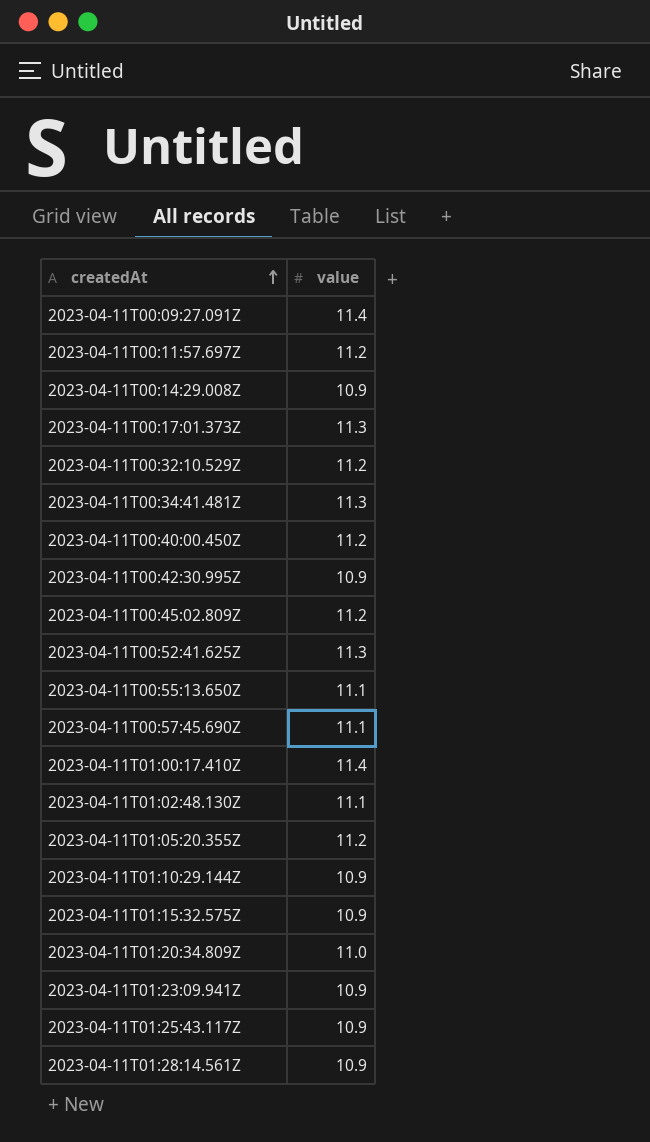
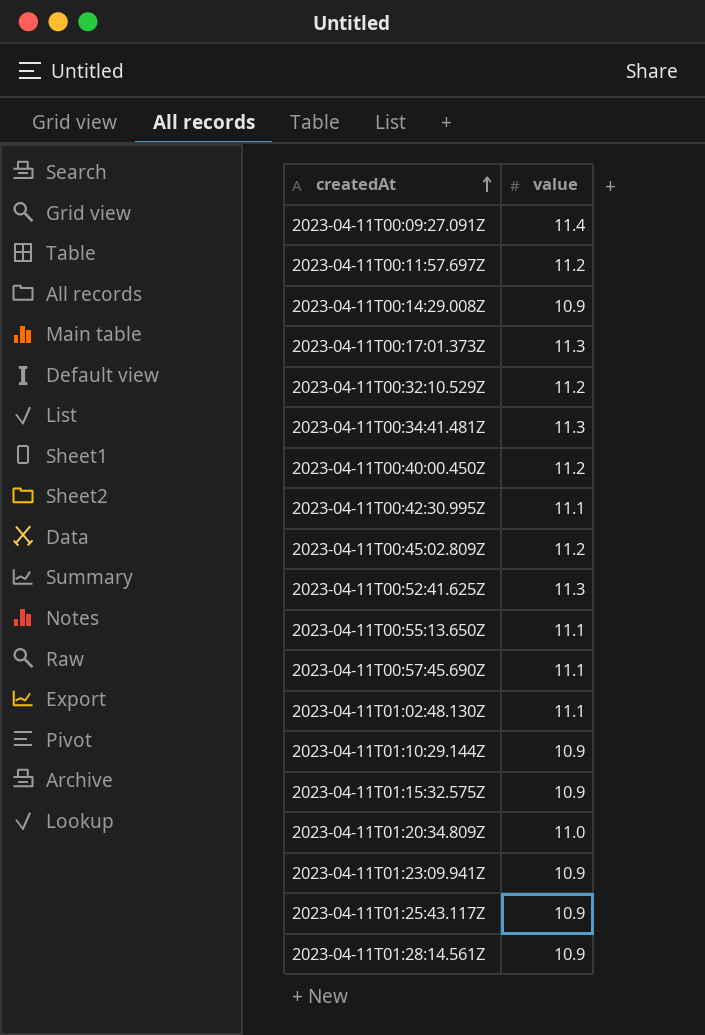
row 2023-04-11T01:00:17.410Z: 11.4 -> none
row 2023-04-11T01:05:20.355Z: 11.2 -> none
2023-04-11T00:42:30.995Z | value: 10.9 -> 11.1

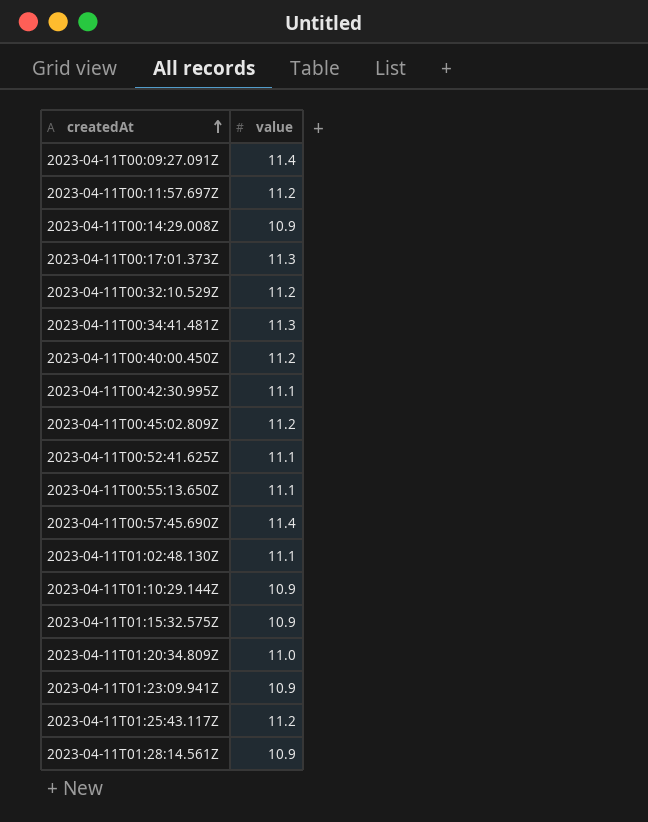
2023-04-11T00:52:41.625Z | value: 11.3 -> 11.1
2023-04-11T00:57:45.690Z | value: 11.1 -> 11.4
2023-04-11T01:25:43.117Z | value: 10.9 -> 11.2

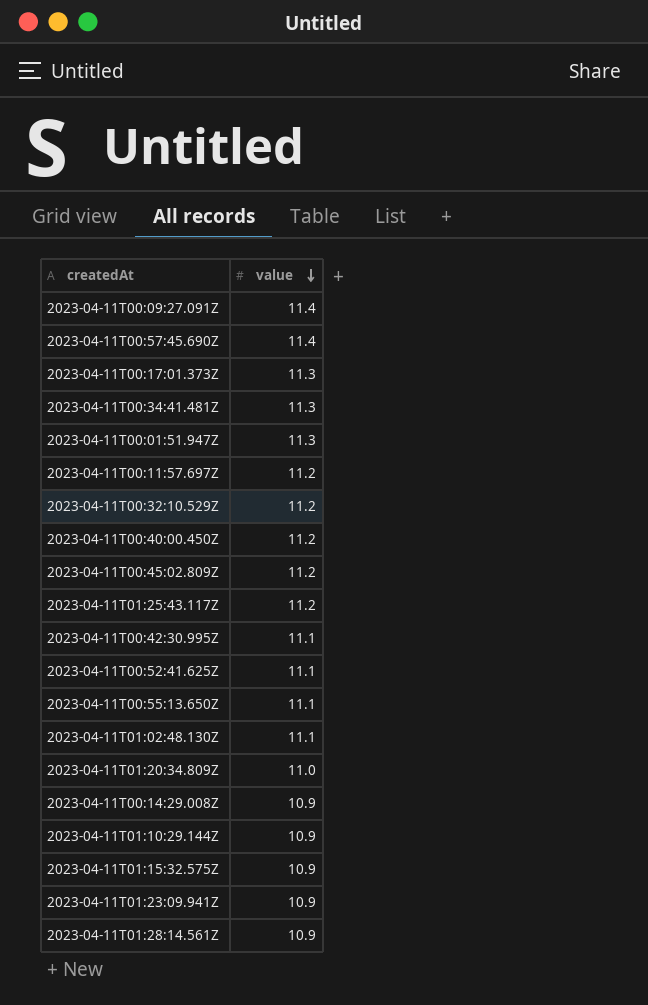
row order: createdAt ascending -> value descending
row 2023-04-11T00:01:51.947Z: none -> 11.3

